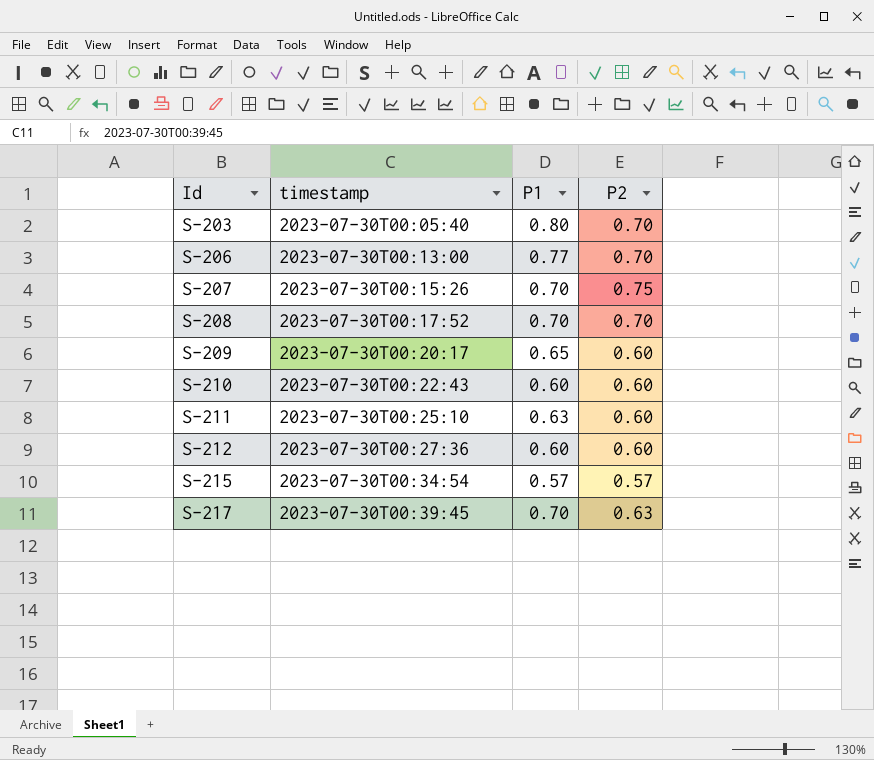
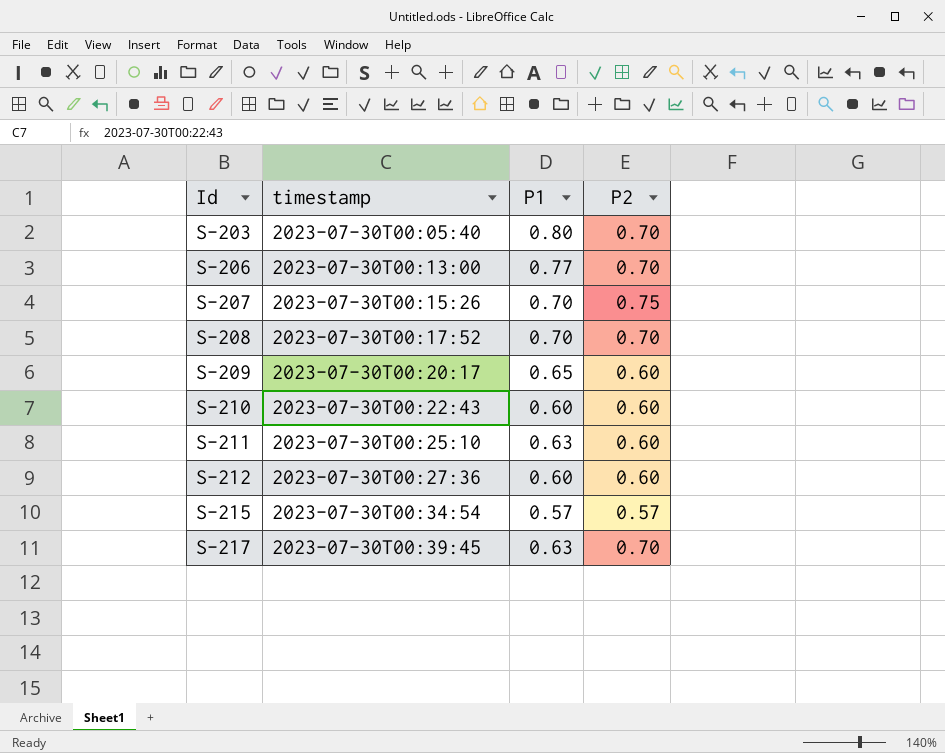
S-217 | P1: 0.70 -> 0.63
S-217 | P2: 0.63 -> 0.70

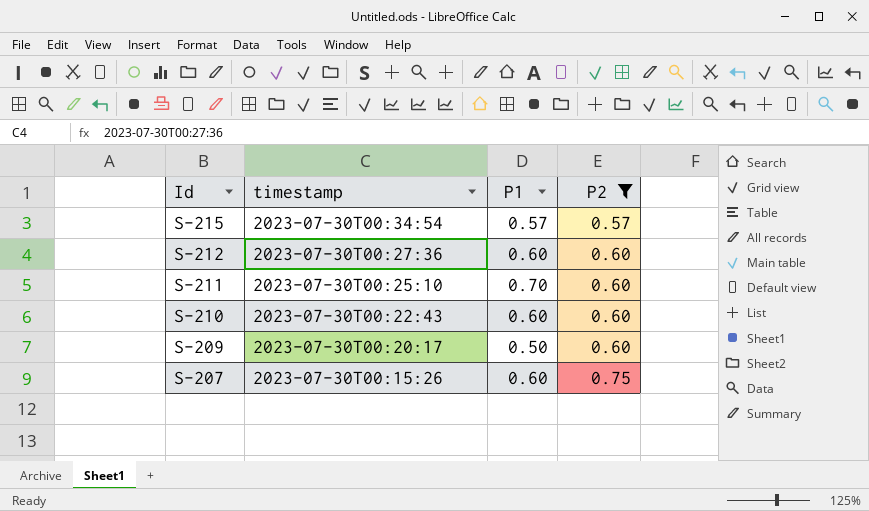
filter: none -> P2 != 0.70
row order: Id ascending -> Id descending
S-211 | P1: 0.63 -> 0.70
S-209 | P1: 0.65 -> 0.50
S-207 | P1: 0.70 -> 0.60

